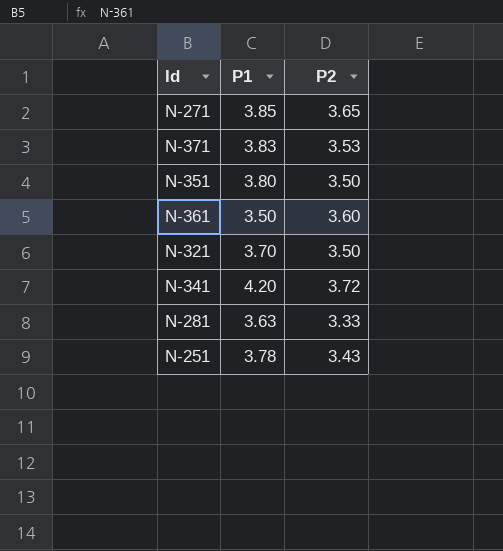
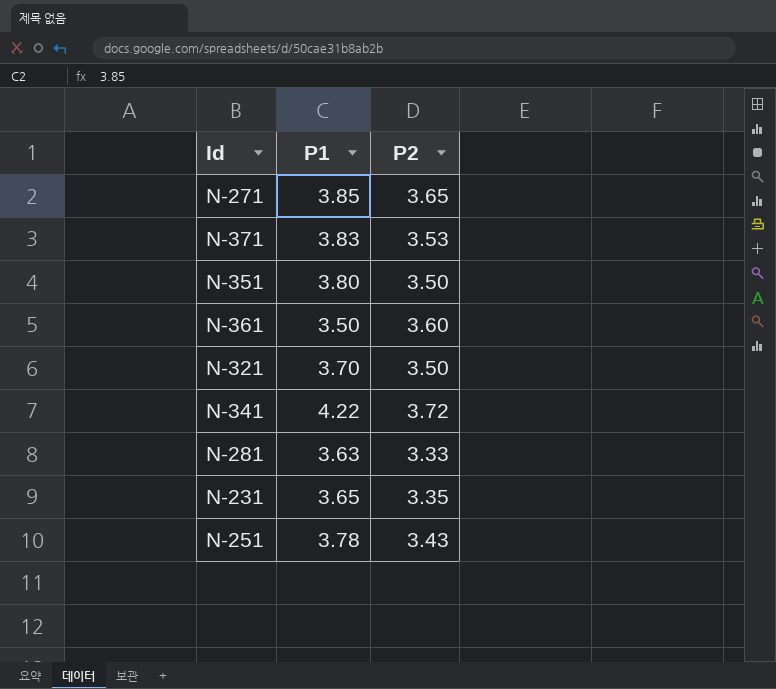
N-341 | P1: 4.20 -> 4.22
row N-231: none -> 3.65 | 3.35

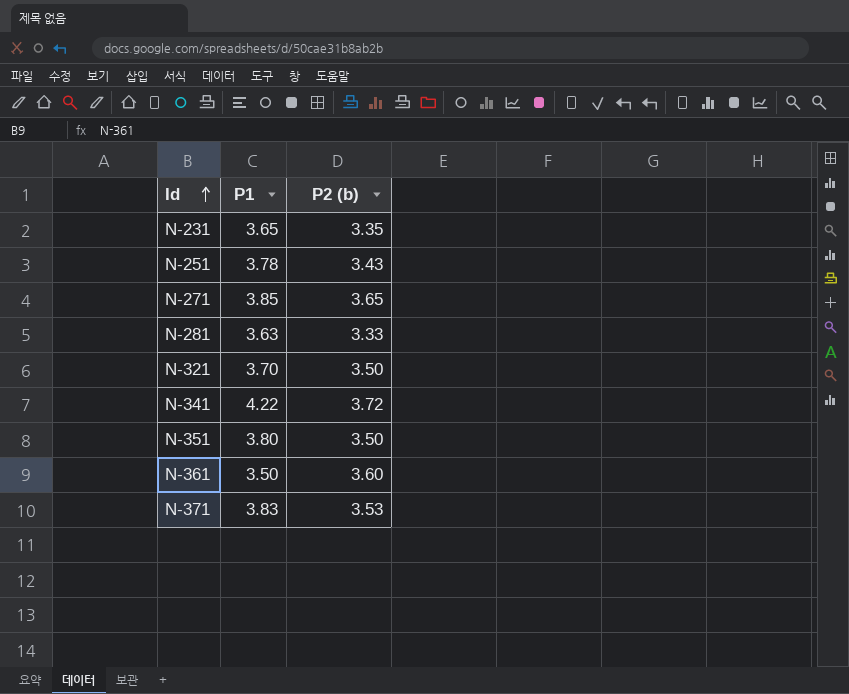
row order: none -> Id ascending
column name: P2 -> P2 (b)

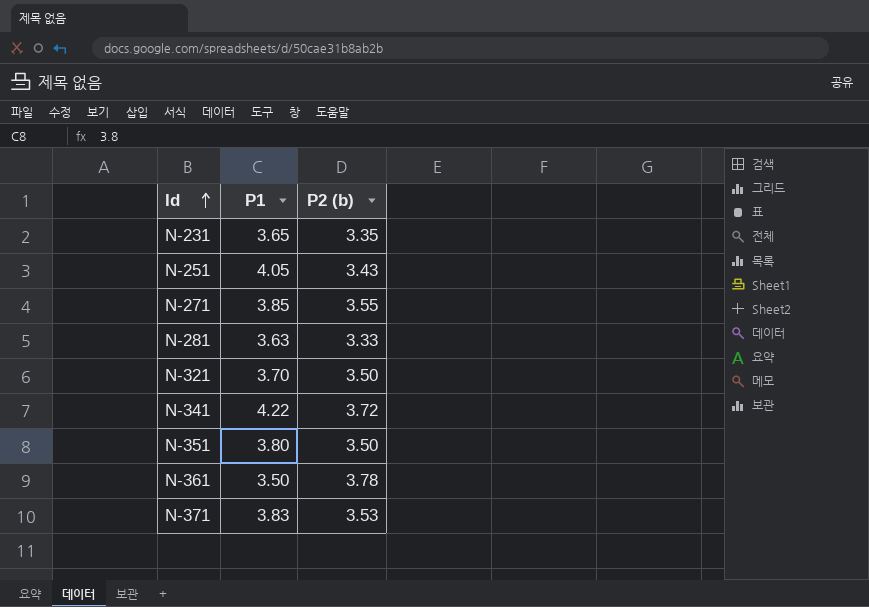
N-251 | P1: 3.78 -> 4.05
N-271 | P2 (b): 3.65 -> 3.55
N-361 | P2 (b): 3.60 -> 3.78

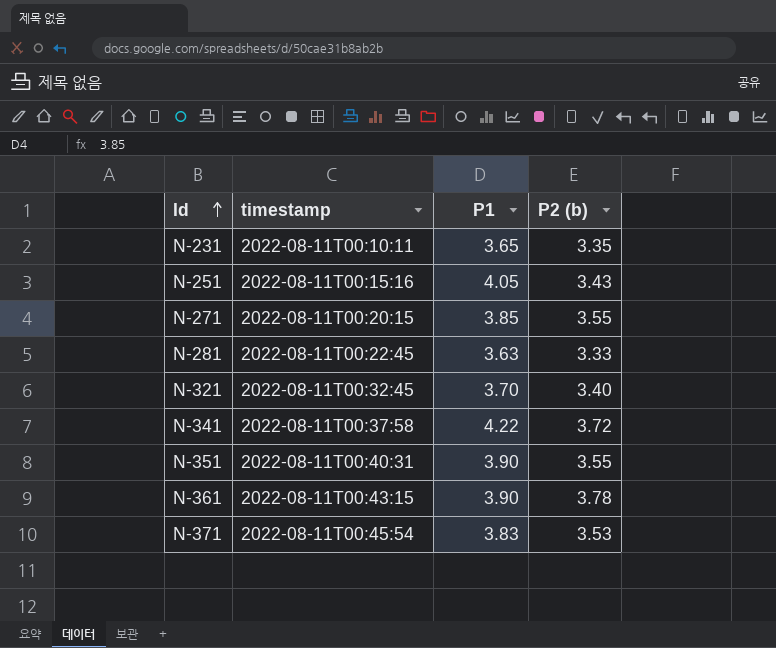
column timestamp | position: none -> 2
N-321 | P2 (b): 3.50 -> 3.40
N-351 | P1: 3.80 -> 3.90
N-351 | P2 (b): 3.50 -> 3.55
N-361 | P1: 3.50 -> 3.90

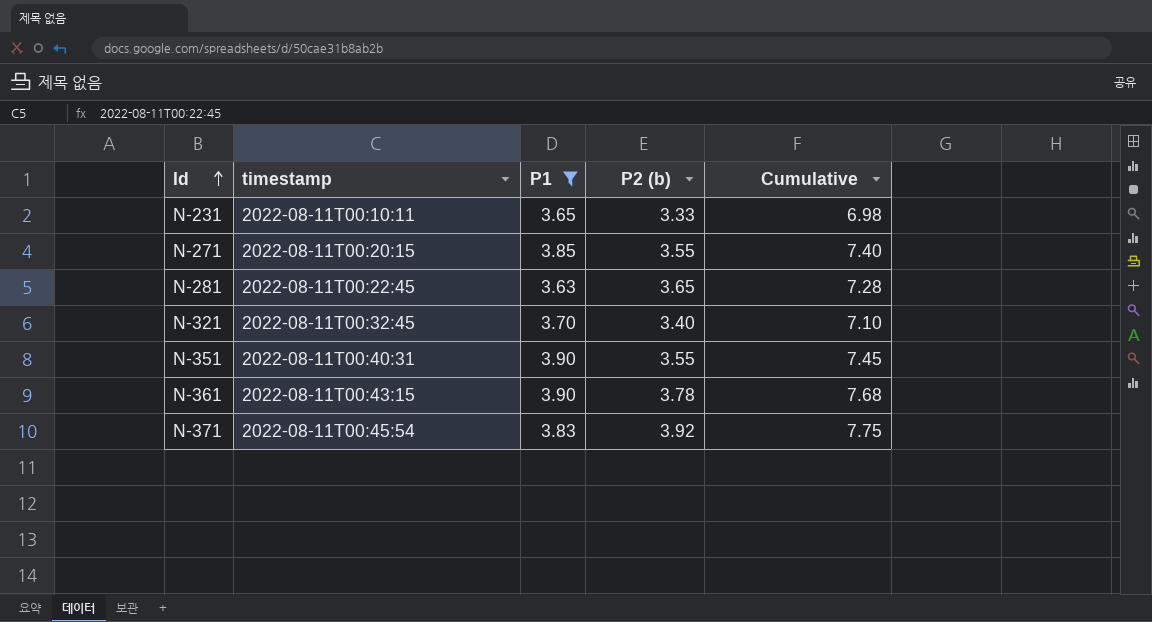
filter: none -> P1 <= 3.90
column Cumulative | formula: none -> [P1] + [P2 (b)]
N-231 | P2 (b): 3.35 -> 3.33
N-281 | P2 (b): 3.33 -> 3.65
N-371 | P2 (b): 3.53 -> 3.92

